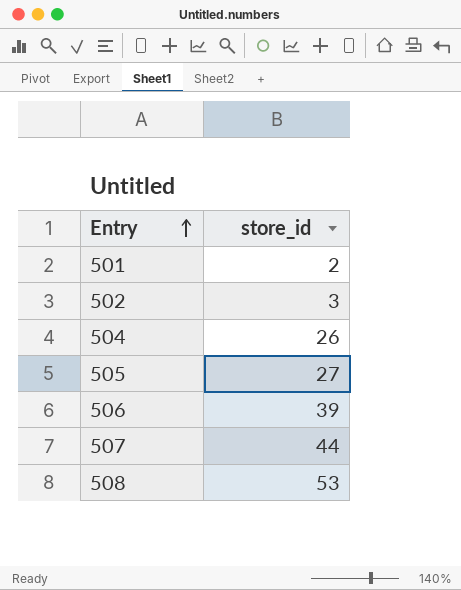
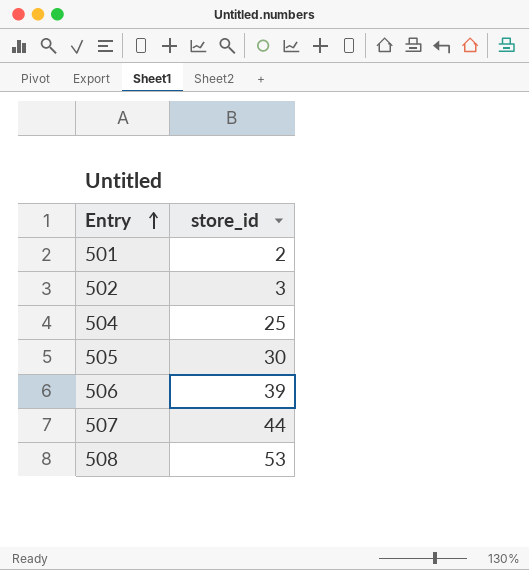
504 | store_id: 26 -> 25
505 | store_id: 27 -> 30

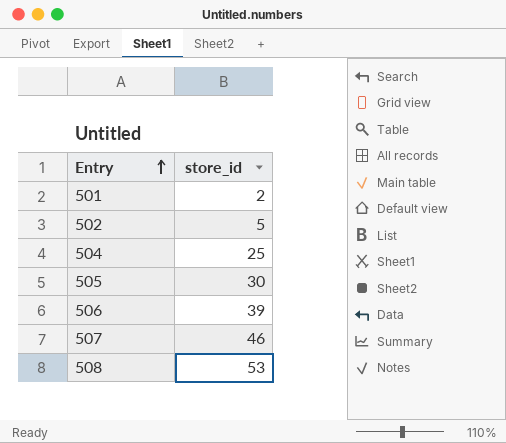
502 | store_id: 3 -> 5
507 | store_id: 44 -> 46

